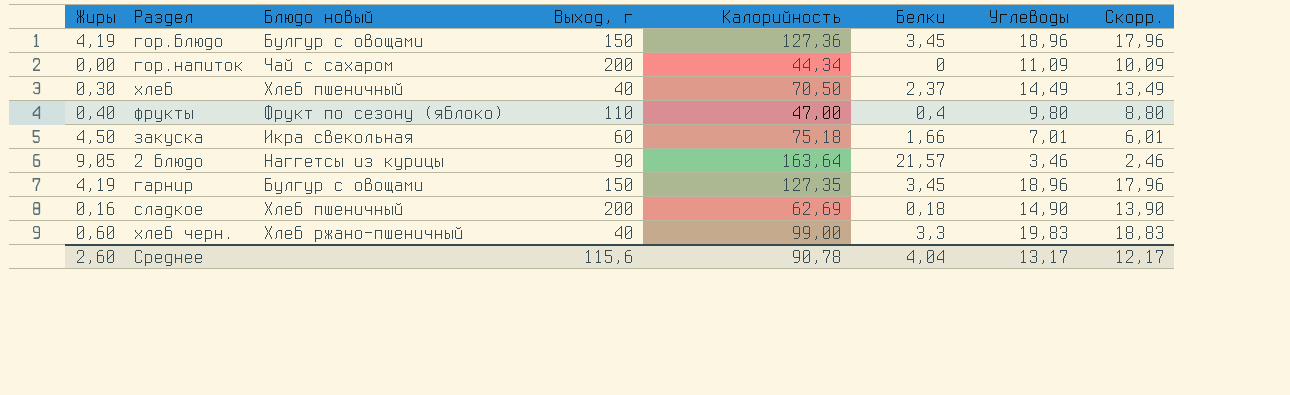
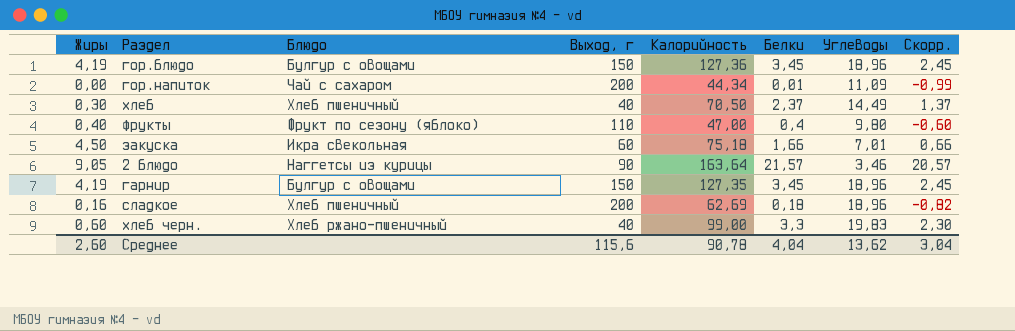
column name: Блюдо новый -> Блюдо
column Скорр. | formula: [Углеводы] - 1 -> [Белки] - 1
гор.напиток | Белки: 0 -> 0,01
сладкое | Углеводы: 14,90 -> 18,96
Среднее | Углеводы: 13,17 -> 13,62
Среднее | Скорр.: 12,17 -> 3,04

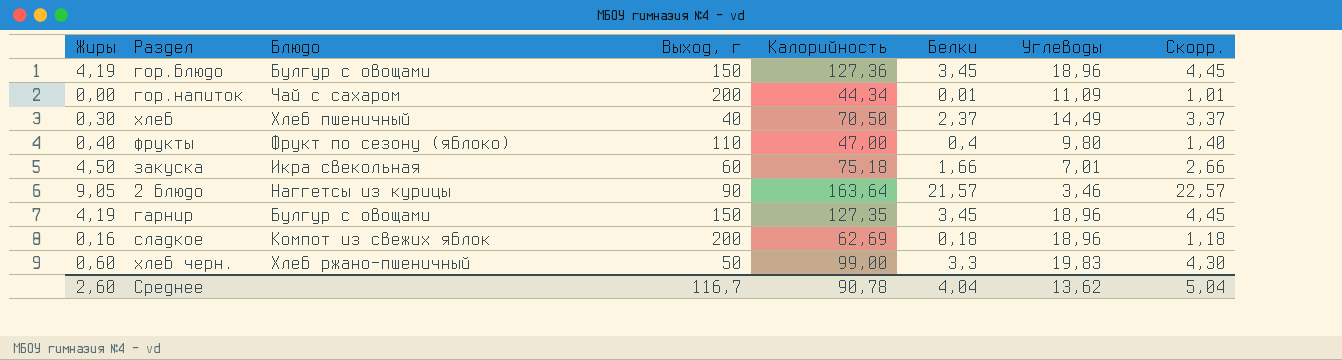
column Скорр. | formula: [Белки] - 1 -> [Белки] + 1
сладкое | Блюдо: Хлеб пшеничный -> Компот из свежих яблок
хлеб черн. | Выход, г: 40 -> 50
Среднее | Выход, г: 115,6 -> 116,7
Среднее | Скорр.: 3,04 -> 5,04

